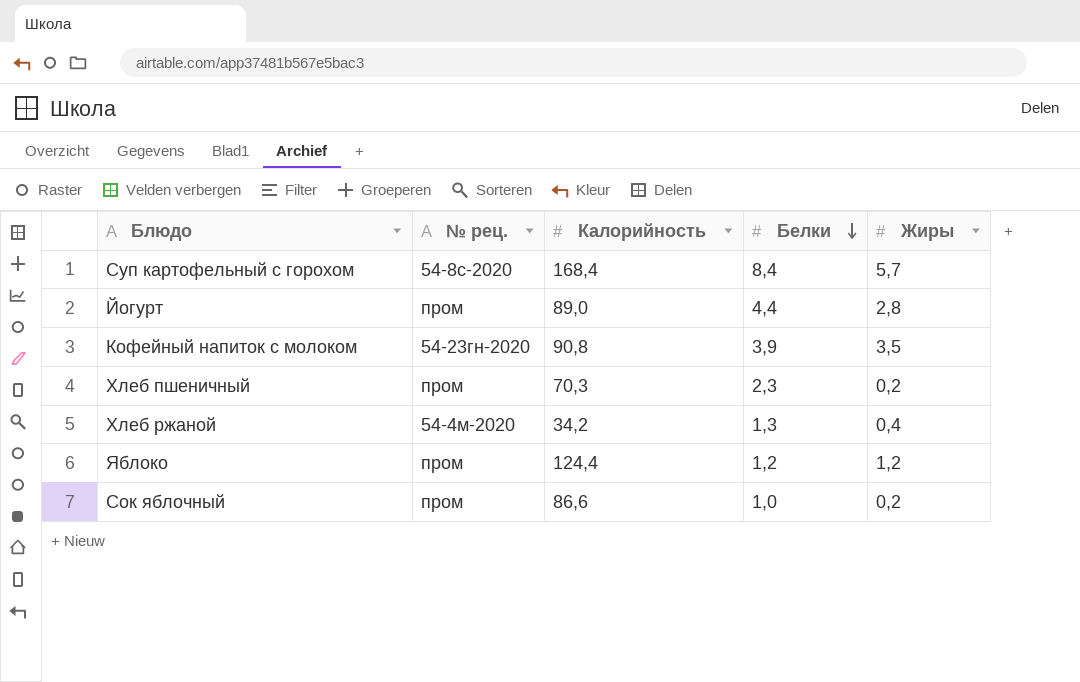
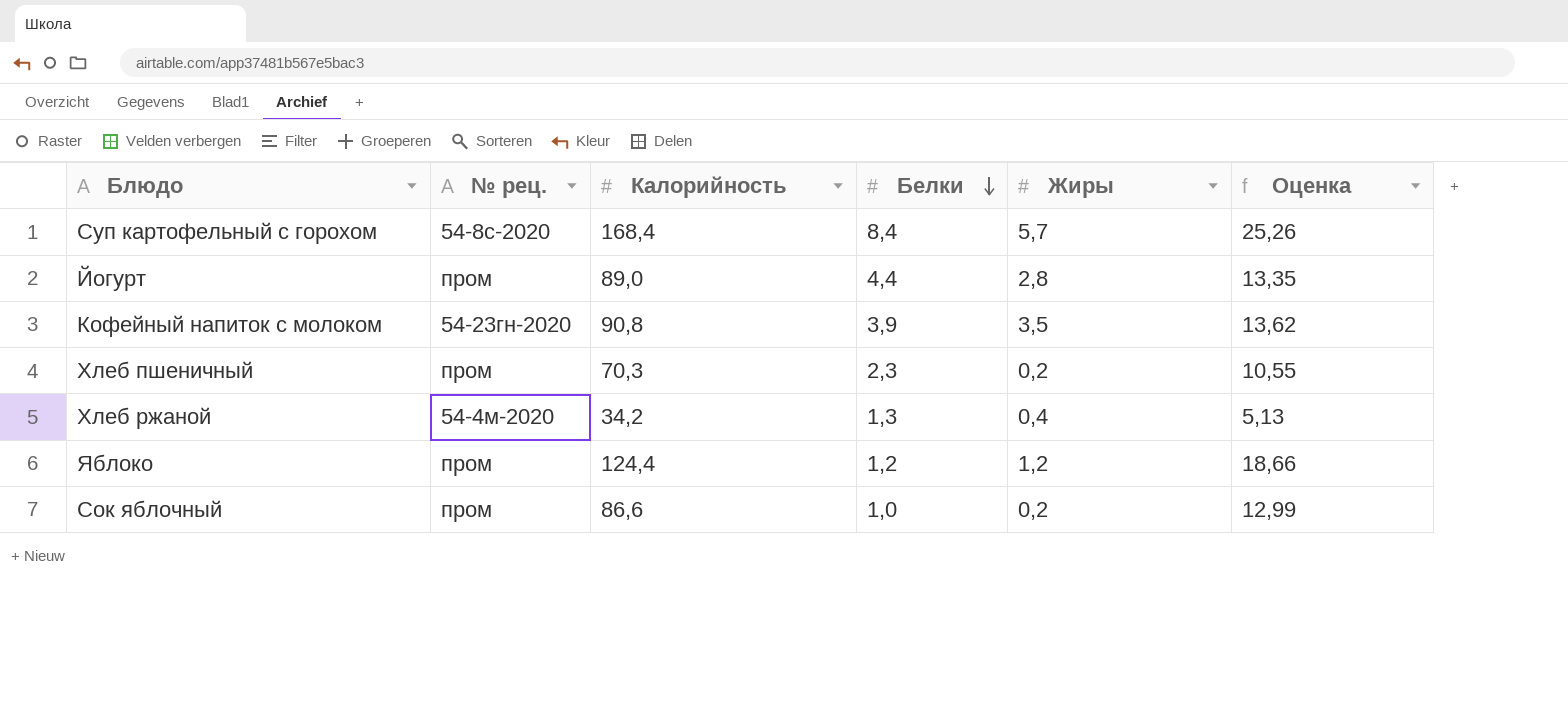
column Оценка | formula: none -> [Калорийность] * 0,15

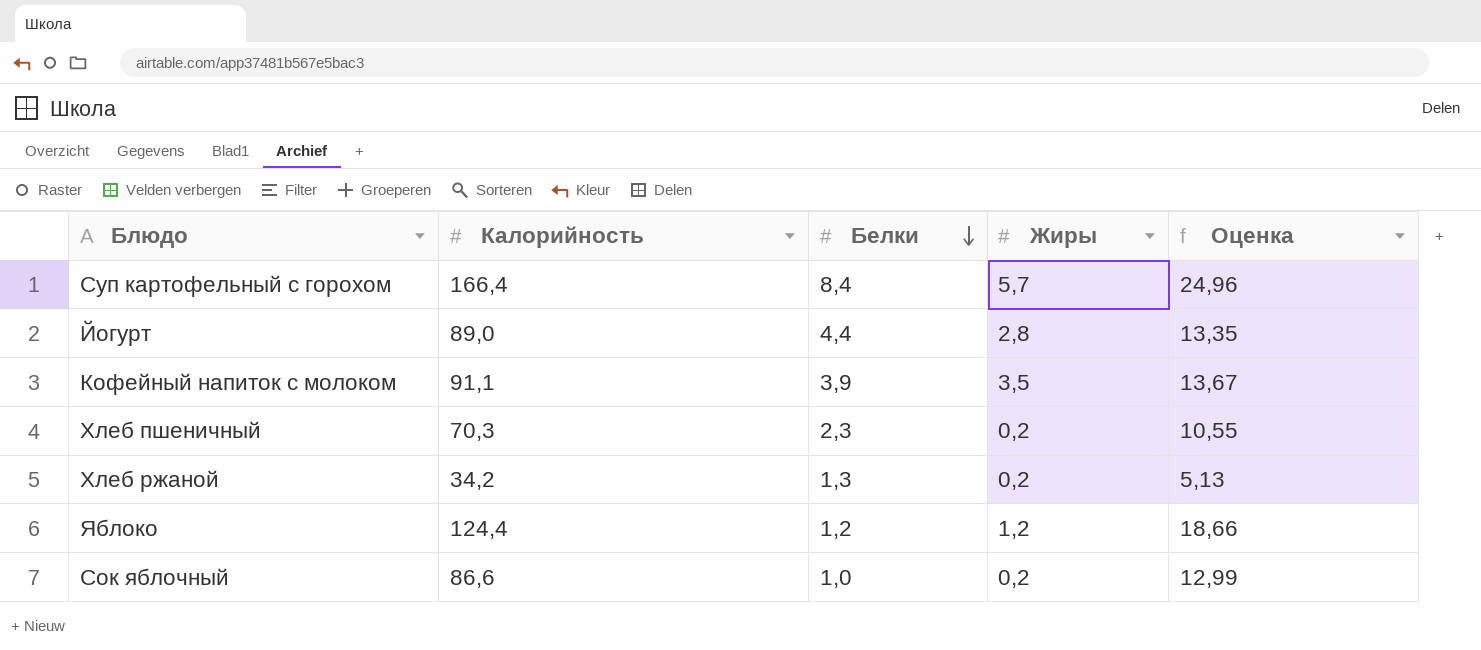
column № рец. | position: 2 -> none
Суп картофельный с горохом | Калорийность: 168,4 -> 166,4
Суп картофельный с горохом | Оценка: 25,26 -> 24,96
Кофейный напиток с молоком | Калорийность: 90,8 -> 91,1
Кофейный напиток с молоком | Оценка: 13,62 -> 13,67
Хлеб ржаной | Жиры: 0,4 -> 0,2

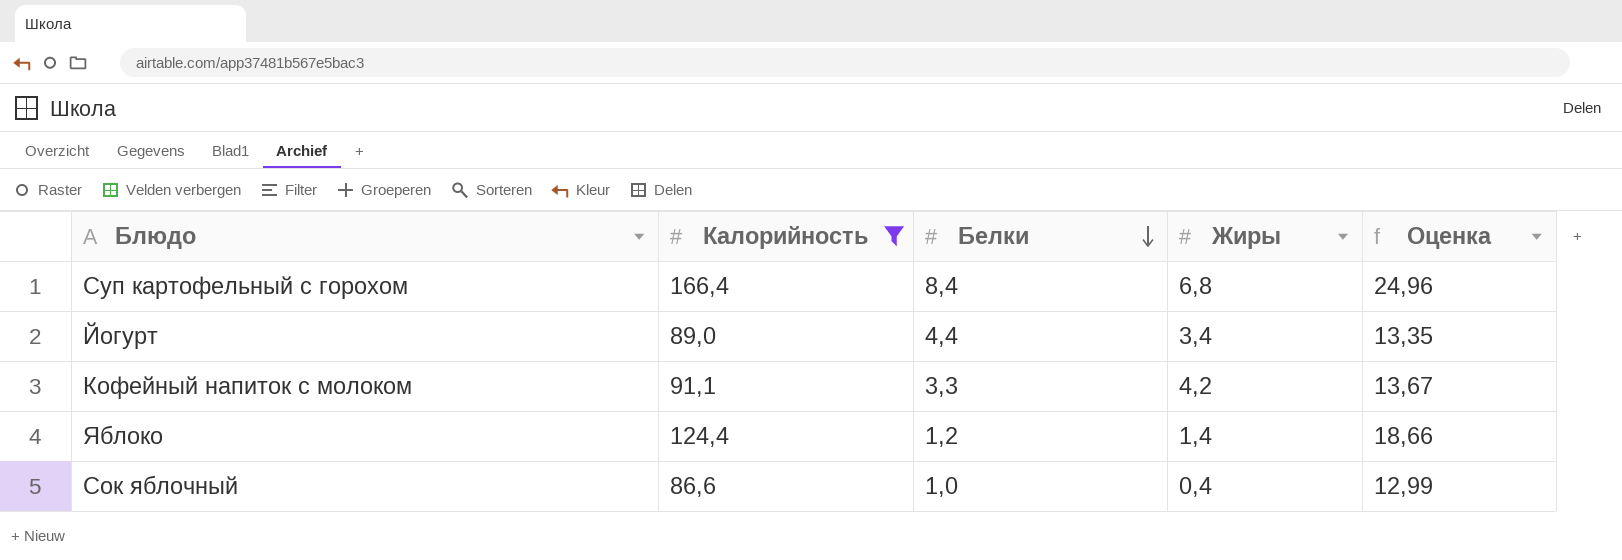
filter: none -> Калорийность >= 86,6
Суп картофельный с горохом | Жиры: 5,7 -> 6,8
Йогурт | Жиры: 2,8 -> 3,4
Кофейный напиток с молоком | Белки: 3,9 -> 3,3
Кофейный напиток с молоком | Жиры: 3,5 -> 4,2
Яблоко | Жиры: 1,2 -> 1,4
Сок яблочный | Жиры: 0,2 -> 0,4

